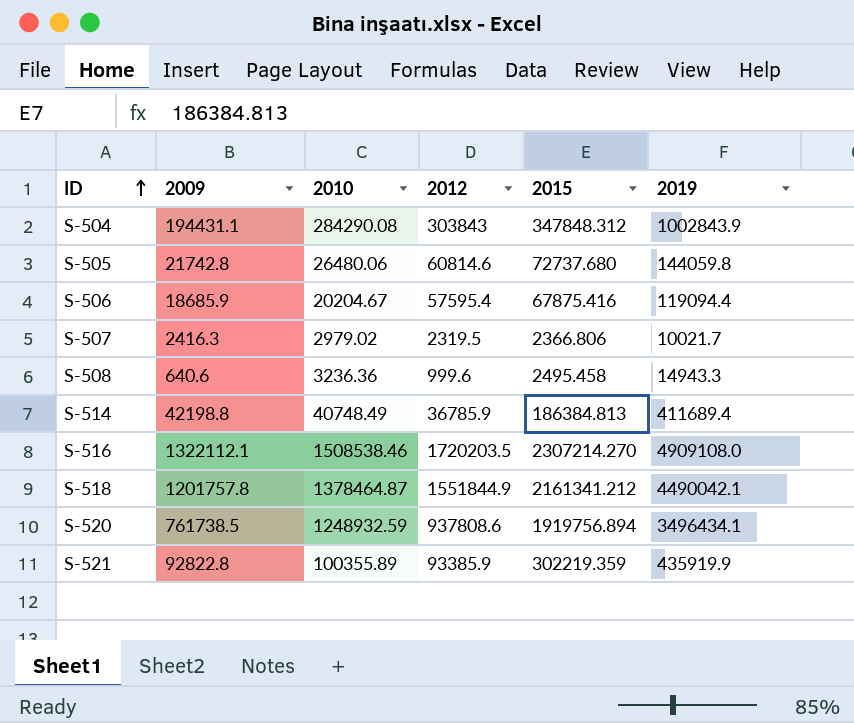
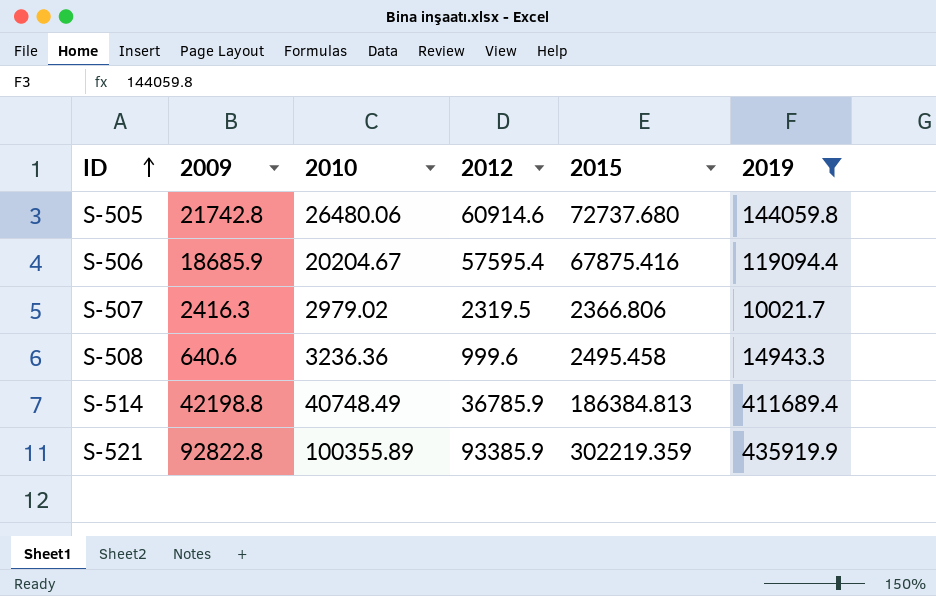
filter: none -> 2019 <= 435919.9
S-505 | 2012: 60814.6 -> 60914.6

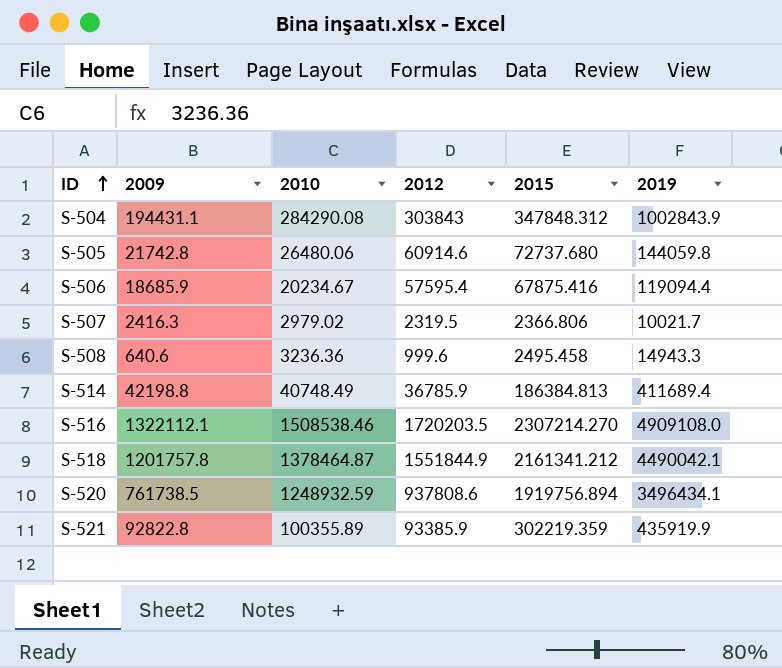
filter: 2019 <= 435919.9 -> none
S-506 | 2010: 20204.67 -> 20234.67

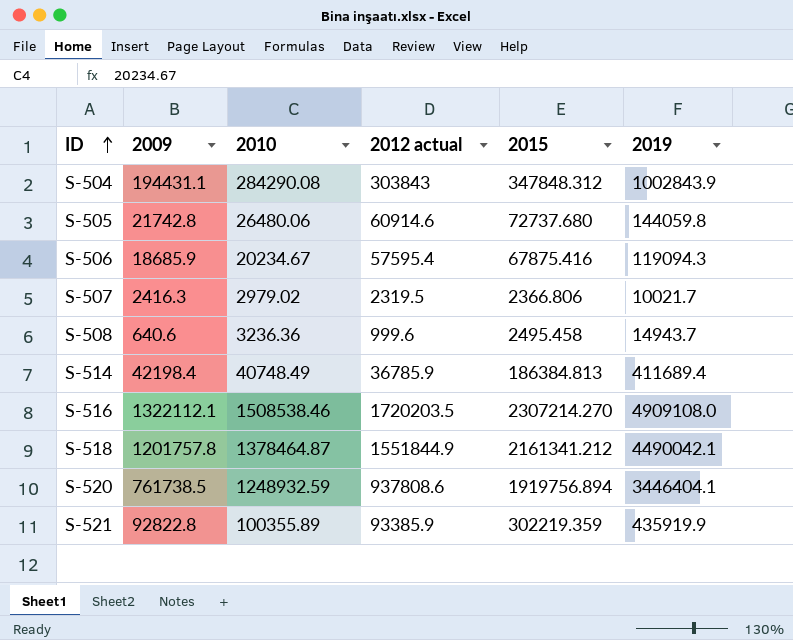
column name: 2012 -> 2012 actual
S-506 | 2019: 119094.4 -> 119094.3
S-508 | 2019: 14943.3 -> 14943.7
S-514 | 2009: 42198.8 -> 42198.4
S-520 | 2019: 3496434.1 -> 3446404.1

